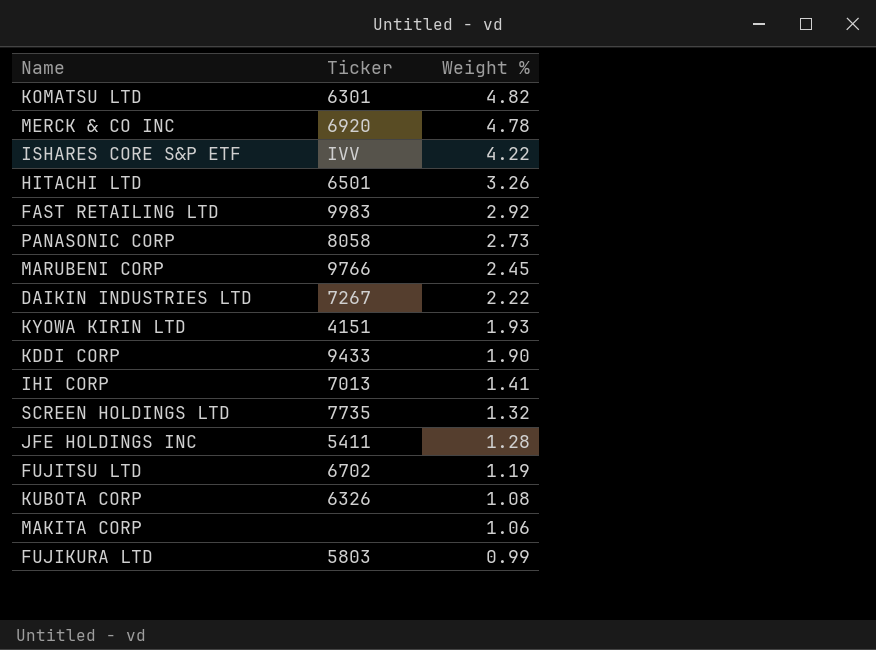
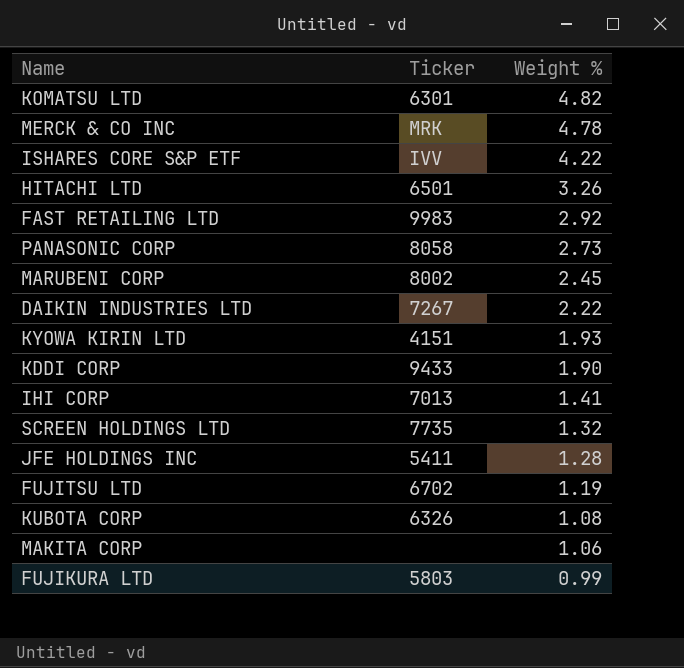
MERCK & CO INC | Ticker: 6920 -> MRK
MARUBENI CORP | Ticker: 9766 -> 8002

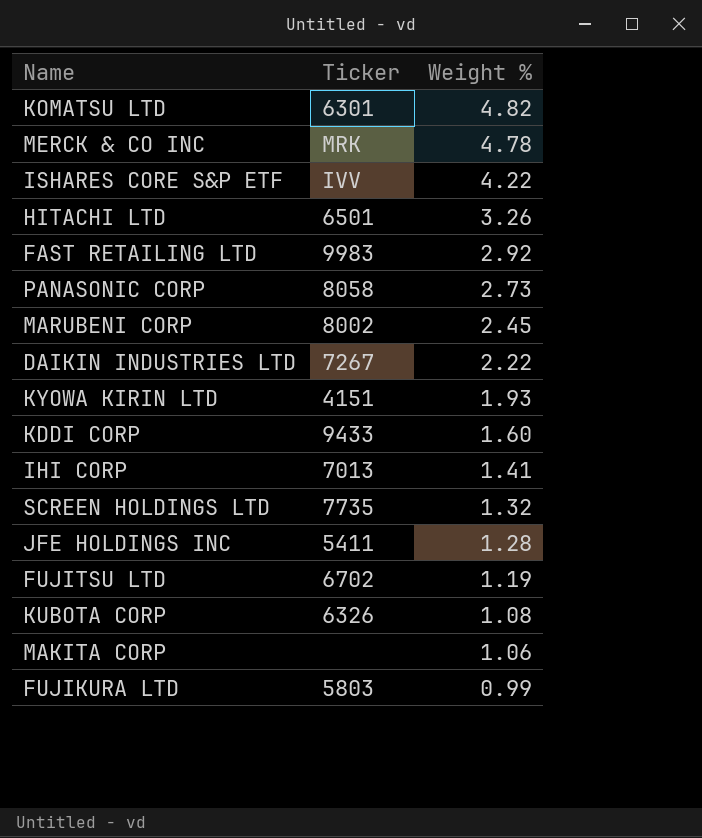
KDDI CORP | Weight %: 1.90 -> 1.60

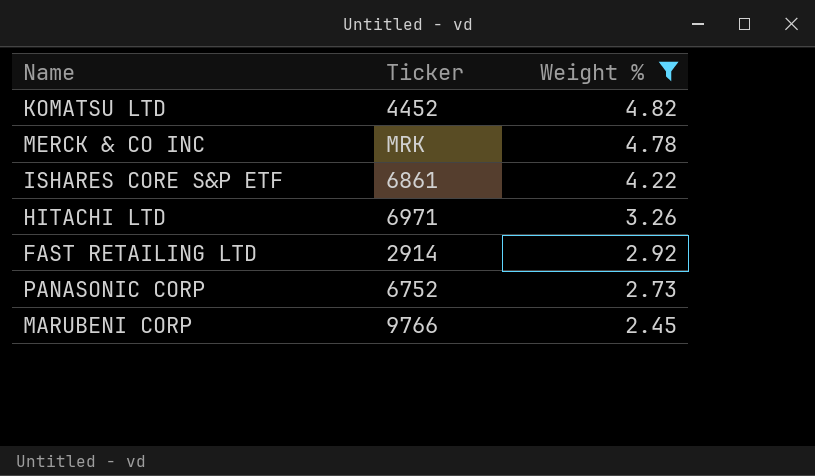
filter: none -> Weight % >= 2.45
KOMATSU LTD | Ticker: 6301 -> 4452
ISHARES CORE S&P ETF | Ticker: IVV -> 6861
HITACHI LTD | Ticker: 6501 -> 6971
FAST RETAILING LTD | Ticker: 9983 -> 2914
PANASONIC CORP | Ticker: 8058 -> 6752
MARUBENI CORP | Ticker: 8002 -> 9766

